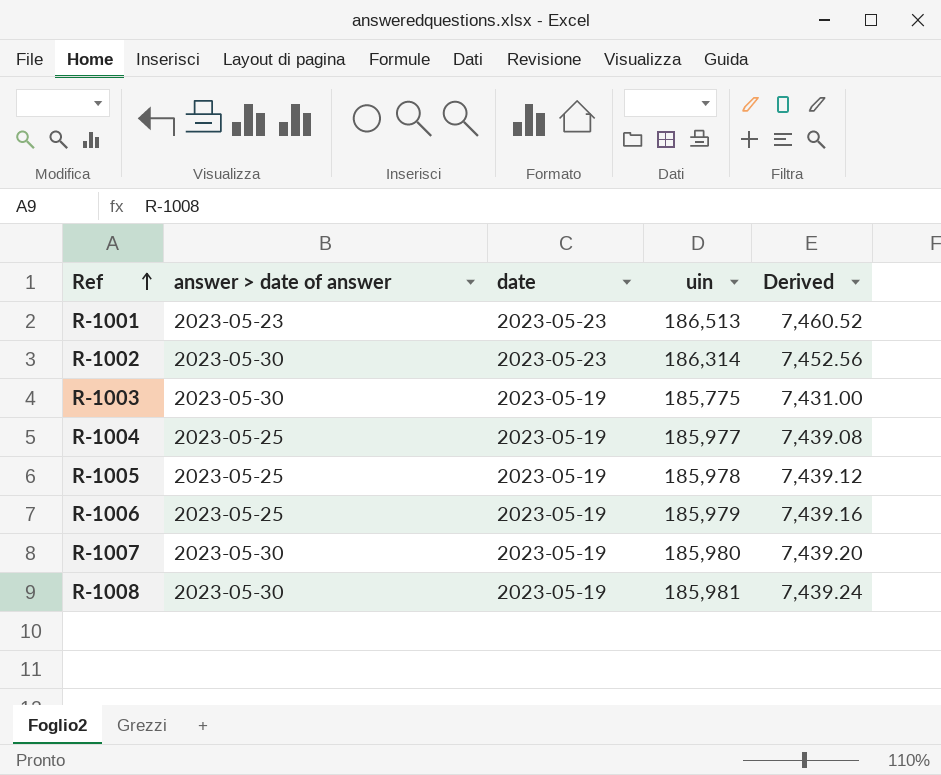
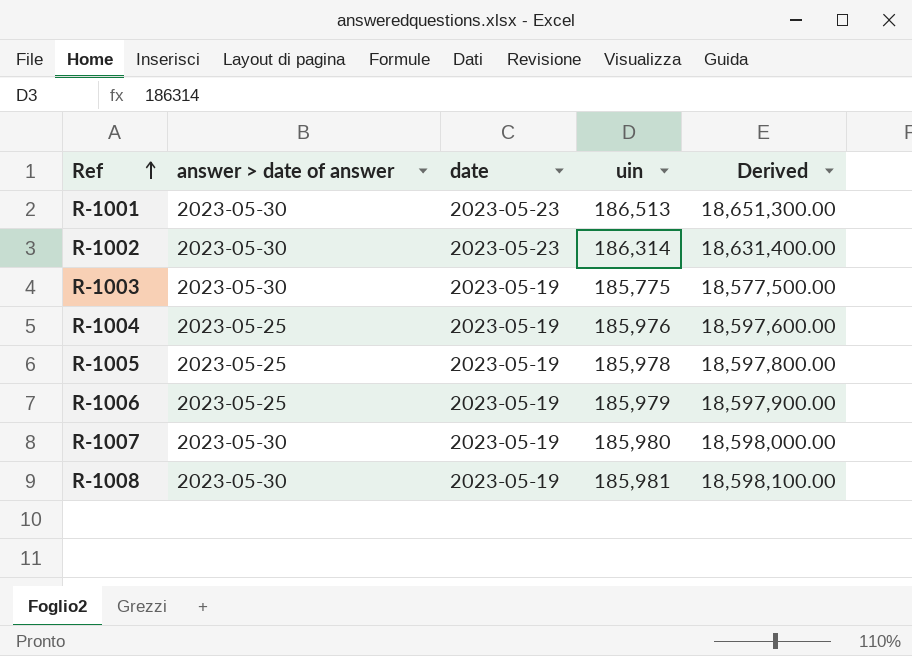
column Derived | formula: [uin] * 0.04 -> [uin] * 100
R-1001 | answer > date of answer: 2023-05-23 -> 2023-05-30
R-1004 | uin: 185,977 -> 185,976

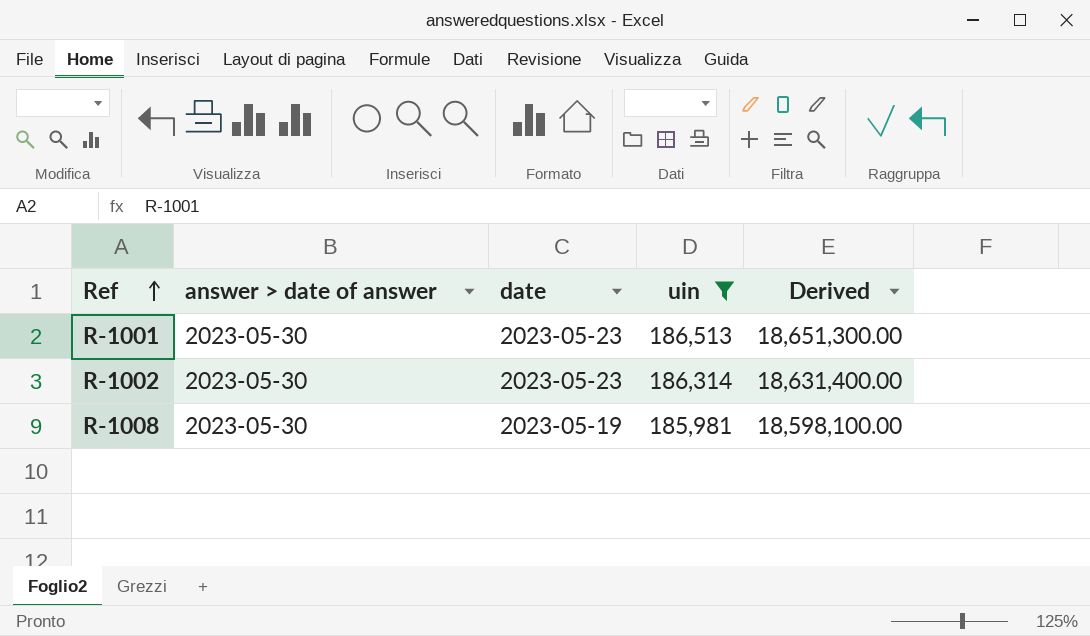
filter: none -> uin >= 185,981

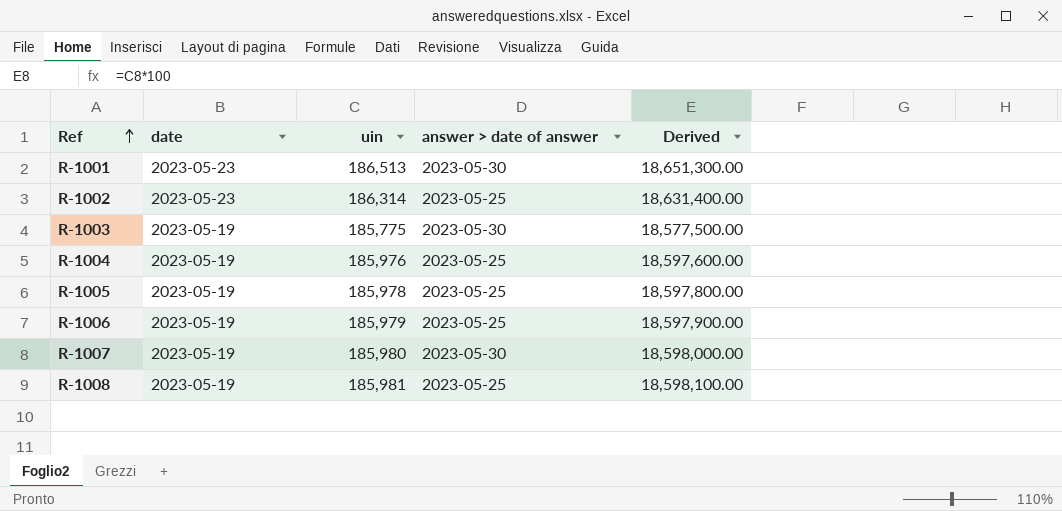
filter: uin >= 185,981 -> none
column answer > date of answer | position: 2 -> 4
R-1002 | answer > date of answer: 2023-05-30 -> 2023-05-25
R-1008 | answer > date of answer: 2023-05-30 -> 2023-05-25

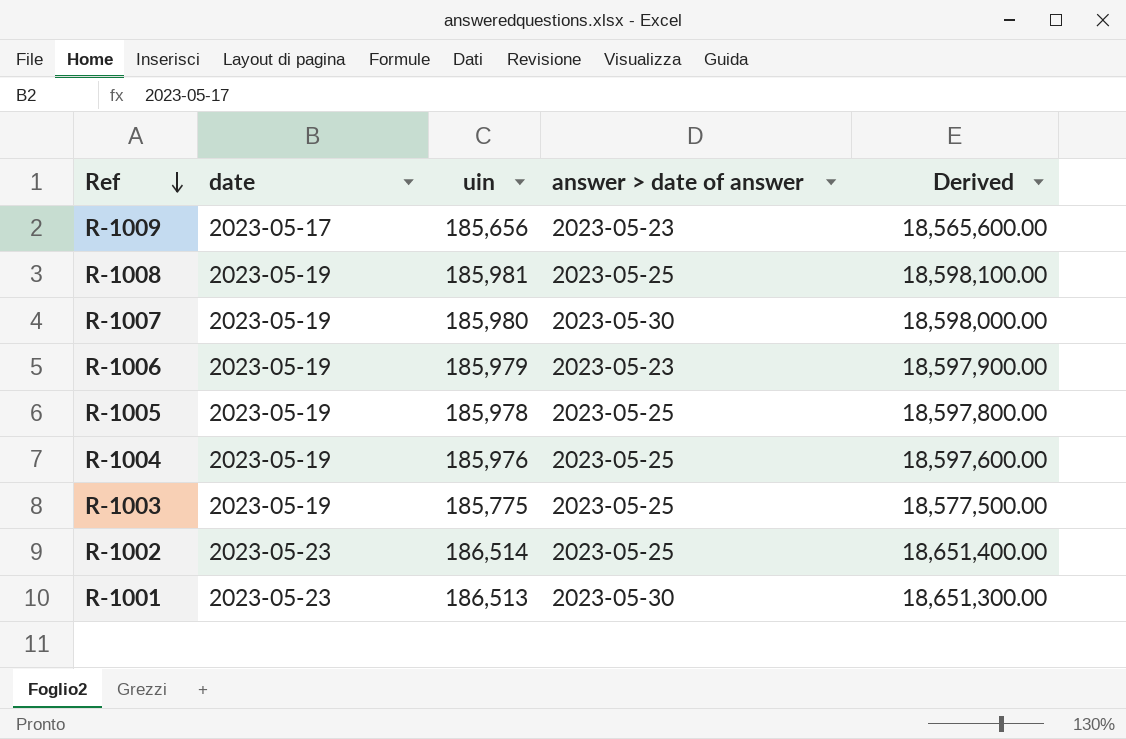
row order: Ref ascending -> Ref descending
row R-1009: none -> 2023-05-17 | 185,656 | 2023-05-23 | 18,565,600.00
R-1006 | answer > date of answer: 2023-05-25 -> 2023-05-23
R-1003 | answer > date of answer: 2023-05-30 -> 2023-05-25
R-1002 | uin: 186,314 -> 186,514
R-1002 | Derived: 18,631,400.00 -> 18,651,400.00

